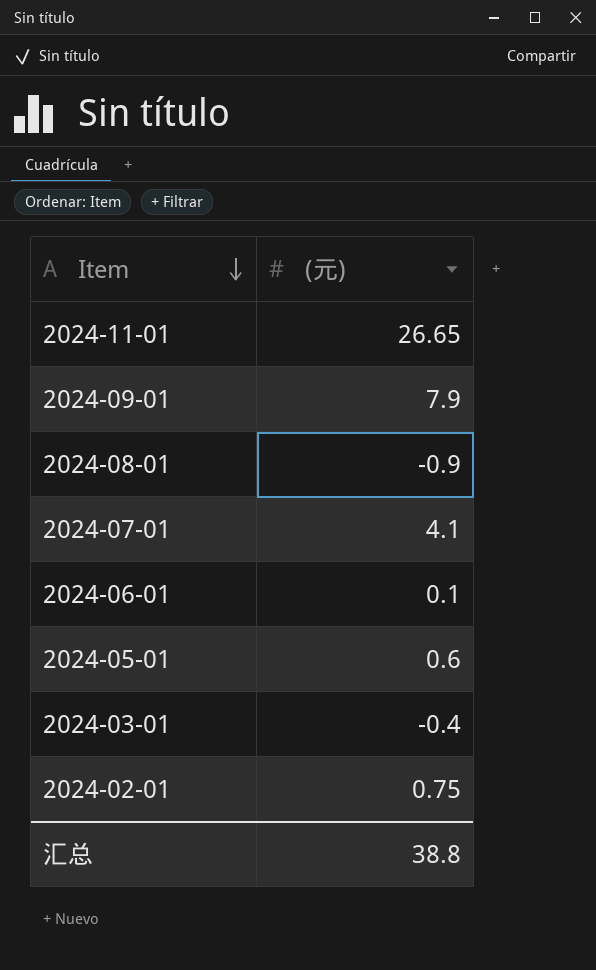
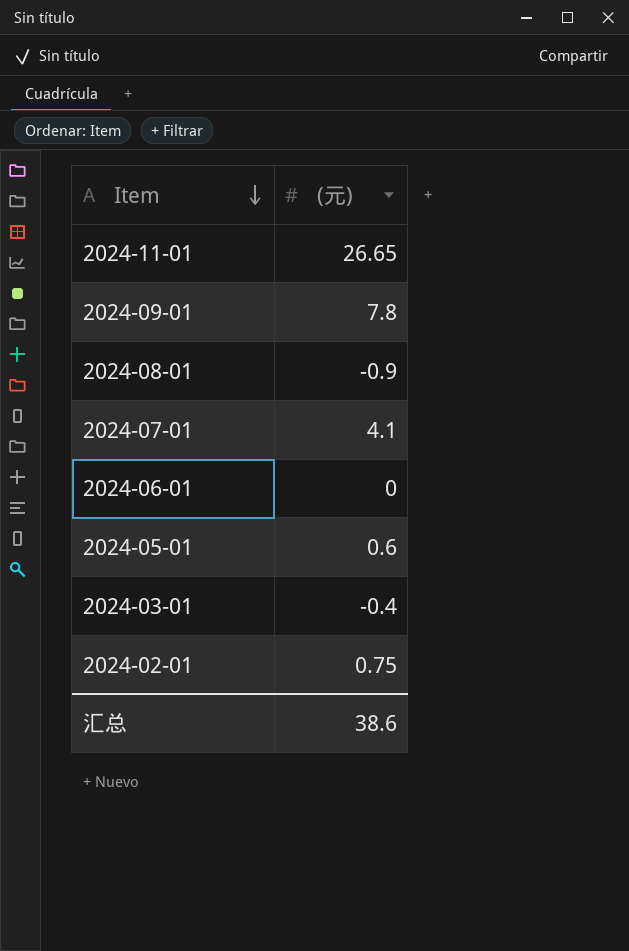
2024-09-01 | (元): 7.9 -> 7.8
2024-06-01 | (元): 0.1 -> 0
汇总 | (元): 38.8 -> 38.6

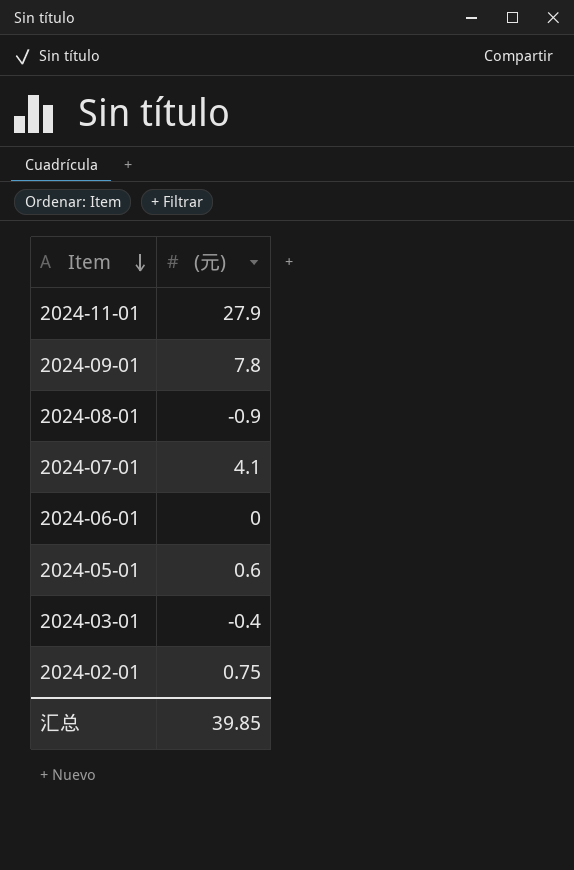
2024-11-01 | (元): 26.65 -> 27.9
汇总 | (元): 38.6 -> 39.85

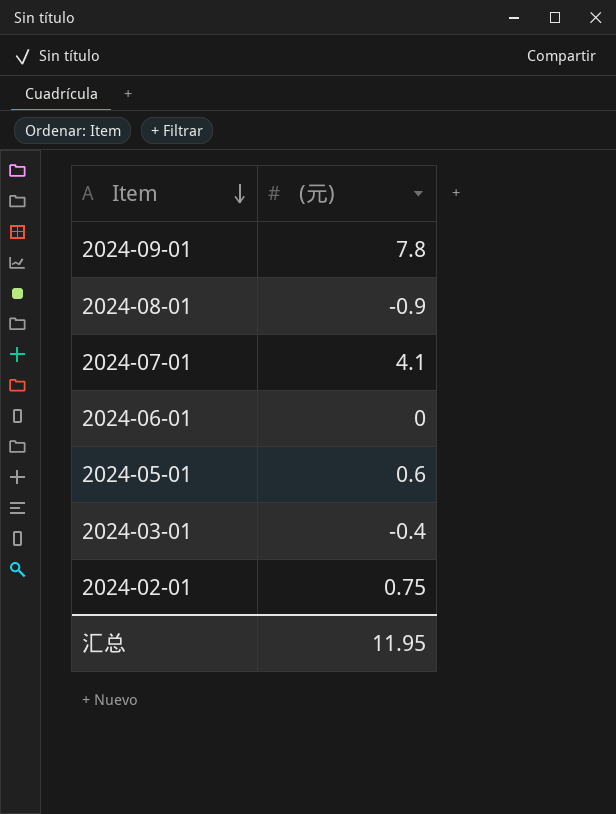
row 2024-11-01: 27.9 -> none
汇总 | (元): 39.85 -> 11.95

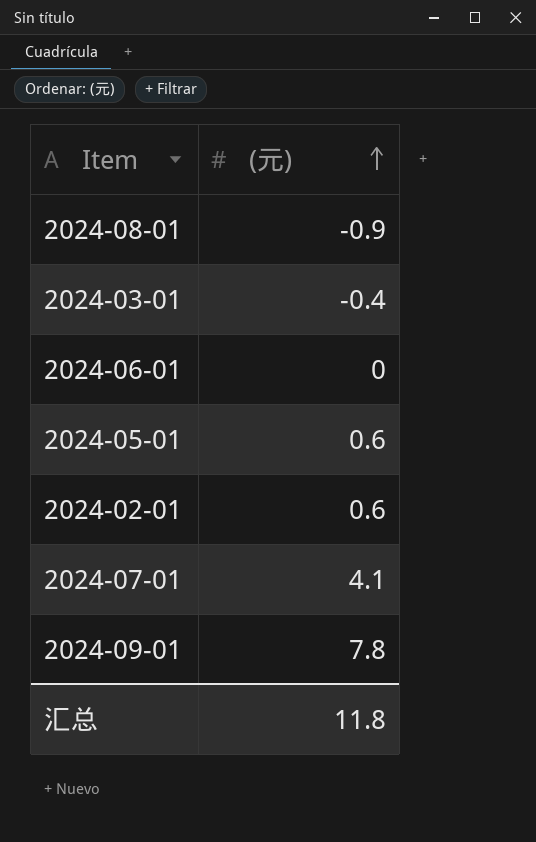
row order: Item descending -> (元) ascending
2024-02-01 | (元): 0.75 -> 0.6
汇总 | (元): 11.95 -> 11.8

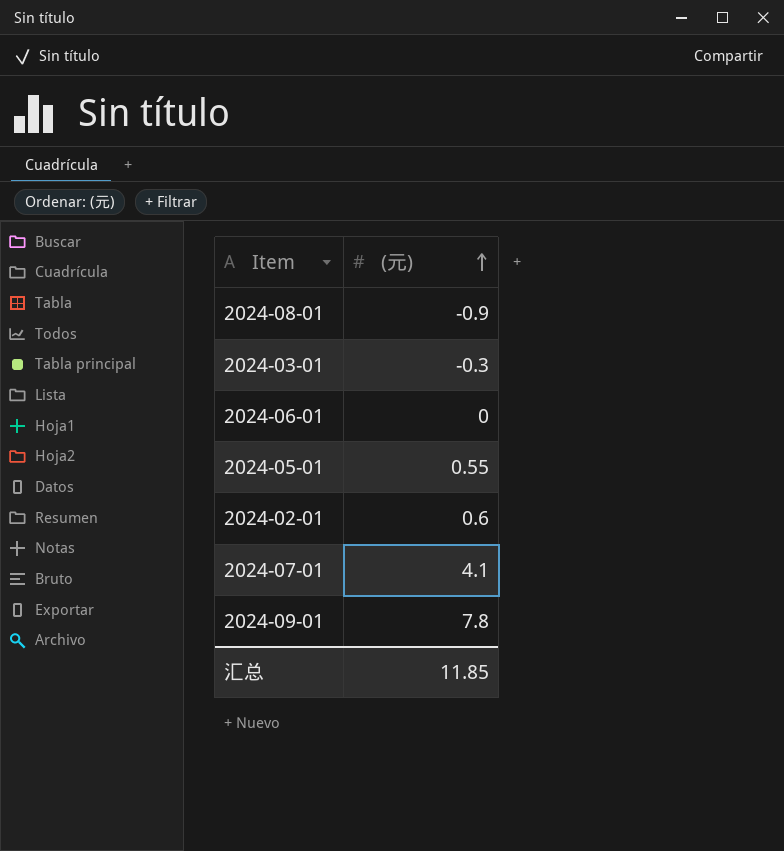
2024-03-01 | (元): -0.4 -> -0.3
2024-05-01 | (元): 0.6 -> 0.55
汇总 | (元): 11.8 -> 11.85

